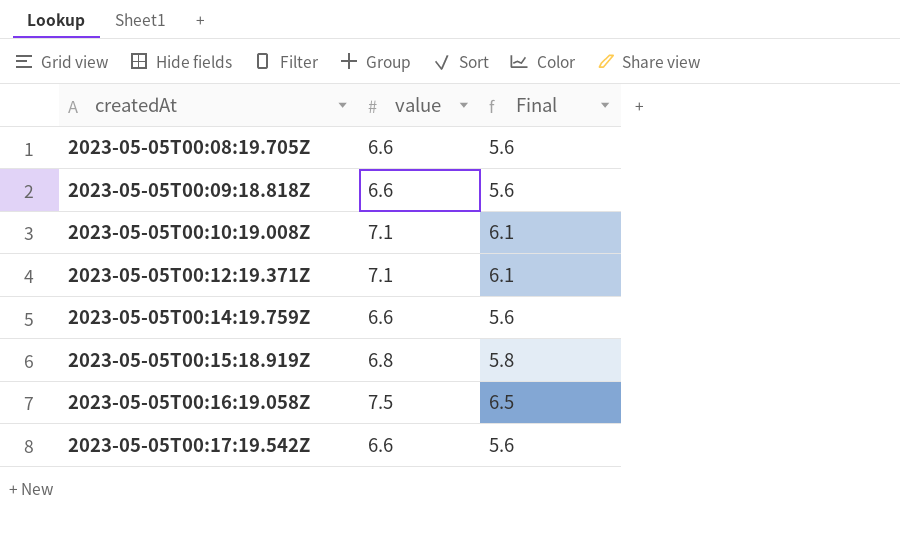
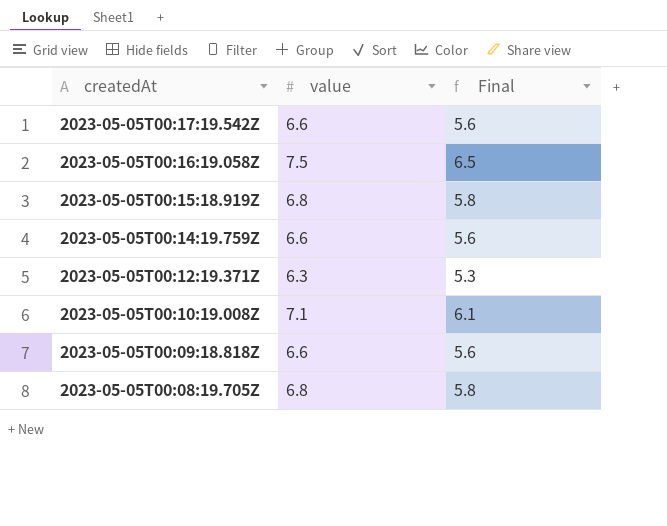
row order: createdAt ascending -> createdAt descending
2023-05-05T00:12:19.371Z | value: 7.1 -> 6.3
2023-05-05T00:12:19.371Z | Final: 6.1 -> 5.3
2023-05-05T00:08:19.705Z | value: 6.6 -> 6.8
2023-05-05T00:08:19.705Z | Final: 5.6 -> 5.8

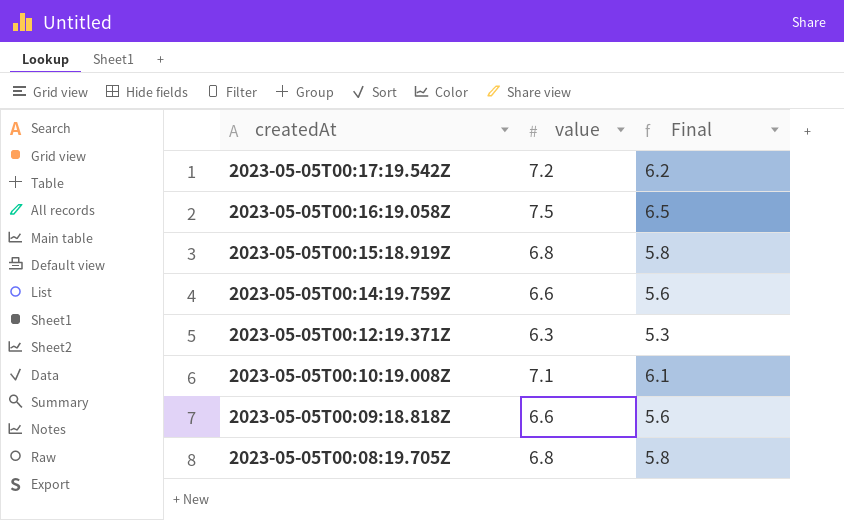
2023-05-05T00:17:19.542Z | value: 6.6 -> 7.2
2023-05-05T00:17:19.542Z | Final: 5.6 -> 6.2

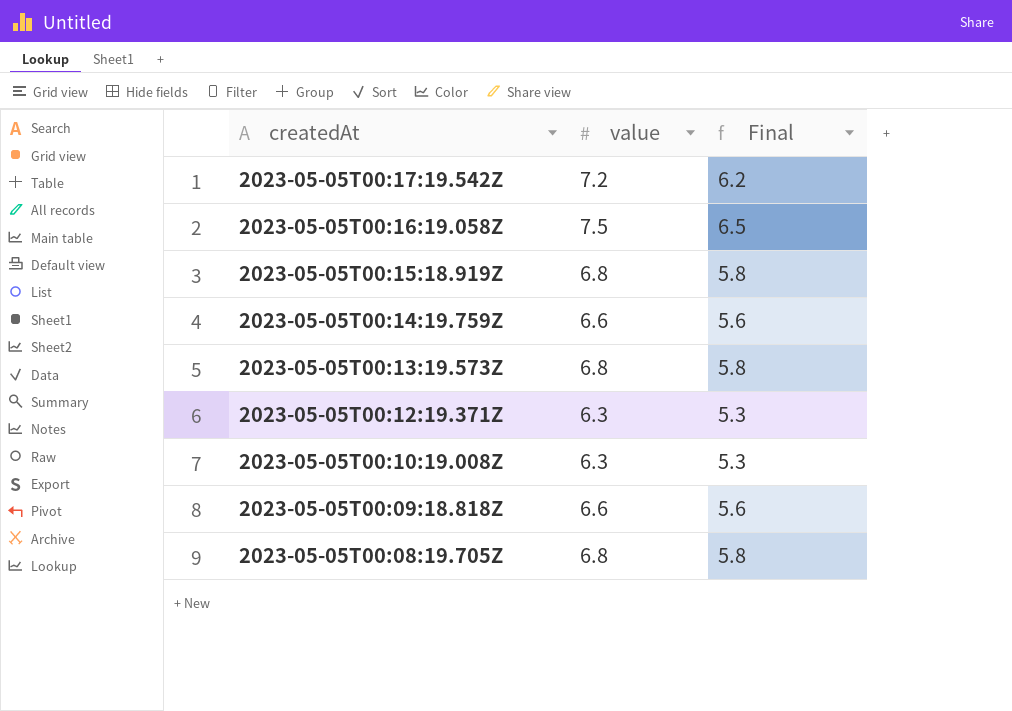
row 2023-05-05T00:13:19.573Z: none -> 6.8 | 5.8
2023-05-05T00:10:19.008Z | value: 7.1 -> 6.3
2023-05-05T00:10:19.008Z | Final: 6.1 -> 5.3

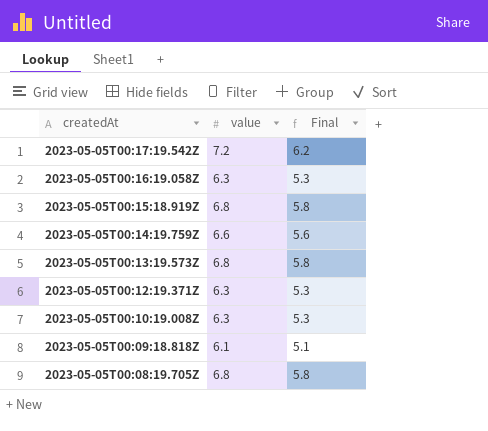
2023-05-05T00:16:19.058Z | value: 7.5 -> 6.3
2023-05-05T00:16:19.058Z | Final: 6.5 -> 5.3
2023-05-05T00:09:18.818Z | value: 6.6 -> 6.1
2023-05-05T00:09:18.818Z | Final: 5.6 -> 5.1

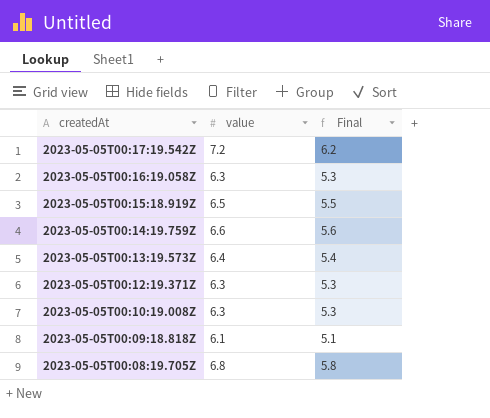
2023-05-05T00:15:18.919Z | value: 6.8 -> 6.5
2023-05-05T00:15:18.919Z | Final: 5.8 -> 5.5
2023-05-05T00:13:19.573Z | value: 6.8 -> 6.4
2023-05-05T00:13:19.573Z | Final: 5.8 -> 5.4

